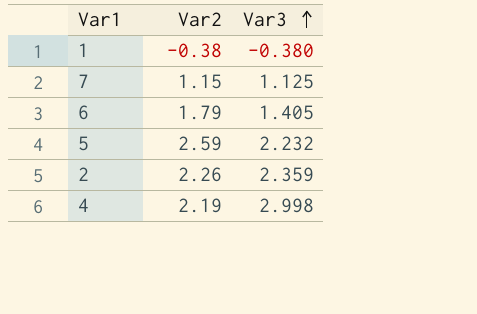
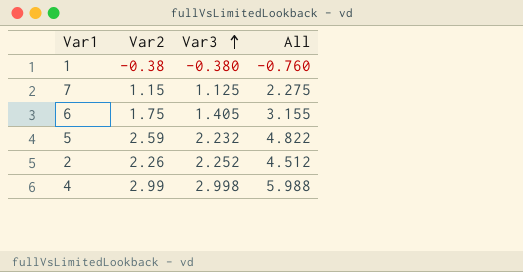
column All | formula: none -> [Var2] + [Var3]
6 | Var2: 1.79 -> 1.75
2 | Var3: 2.359 -> 2.252
4 | Var2: 2.19 -> 2.99

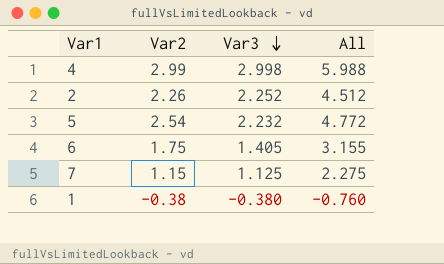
row order: Var3 ascending -> Var3 descending
5 | Var2: 2.59 -> 2.54
5 | All: 4.822 -> 4.772

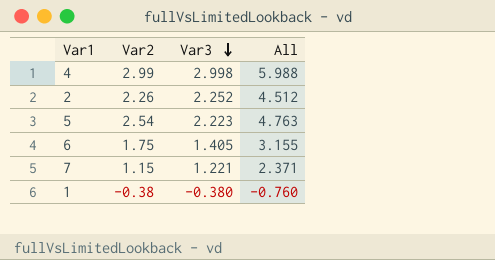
5 | Var3: 2.232 -> 2.223
5 | All: 4.772 -> 4.763
7 | Var3: 1.125 -> 1.221
7 | All: 2.275 -> 2.371

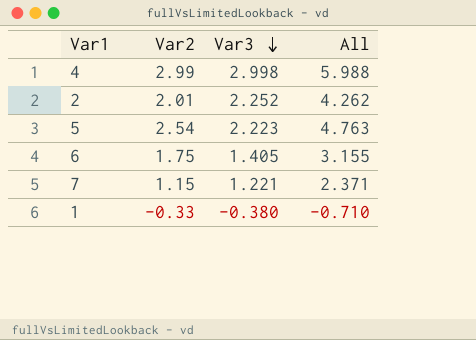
2 | Var2: 2.26 -> 2.01
2 | All: 4.512 -> 4.262
1 | Var2: -0.38 -> -0.33
1 | All: -0.760 -> -0.710

